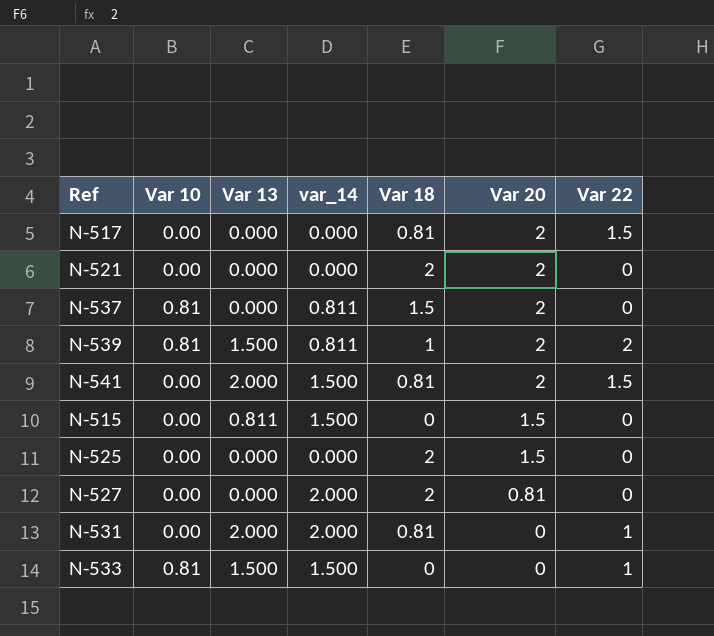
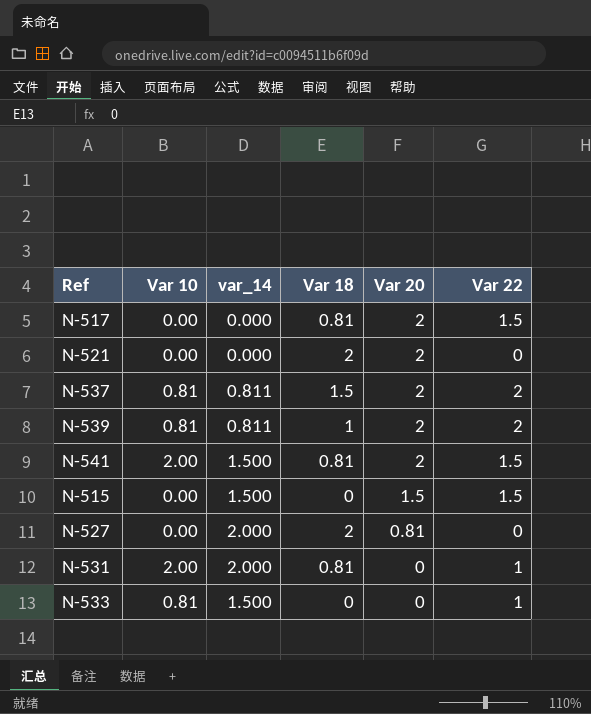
column Var 13 | position: 3 -> none
row N-525: 0.00 | 0.000 | 0.000 | 2 | 1.5 | 0 -> none
N-537 | Var 22: 0 -> 2
N-541 | Var 10: 0.00 -> 2.00
N-515 | Var 22: 0 -> 1.5
N-531 | Var 10: 0.00 -> 2.00

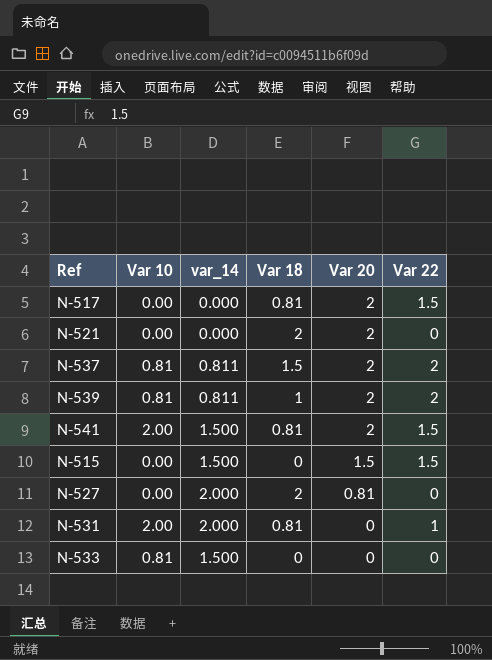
N-533 | Var 22: 1 -> 0

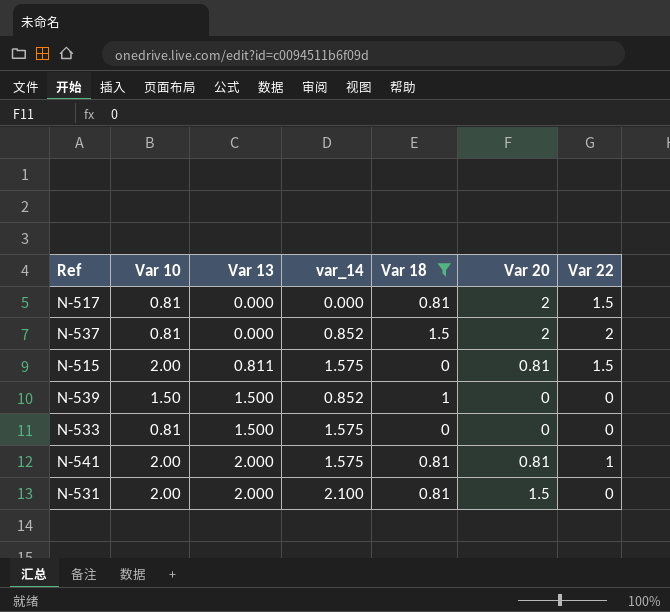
filter: none -> Var 18 != 2
row order: Var 20 descending -> Var 13 ascending
column Var 13 | position: none -> 3
N-517 | Var 10: 0.00 -> 0.81
N-537 | var_14: 0.811 -> 0.852
N-515 | Var 10: 0.00 -> 2.00
N-515 | var_14: 1.500 -> 1.575
N-515 | Var 20: 1.5 -> 0.81
N-539 | Var 10: 0.81 -> 1.50
N-539 | var_14: 0.811 -> 0.852
N-539 | Var 20: 2 -> 0
N-539 | Var 22: 2 -> 0
N-533 | var_14: 1.500 -> 1.575
N-541 | var_14: 1.500 -> 1.575
N-541 | Var 20: 2 -> 0.81
N-541 | Var 22: 1.5 -> 1
N-531 | var_14: 2.000 -> 2.100
N-531 | Var 20: 0 -> 1.5
N-531 | Var 22: 1 -> 0

